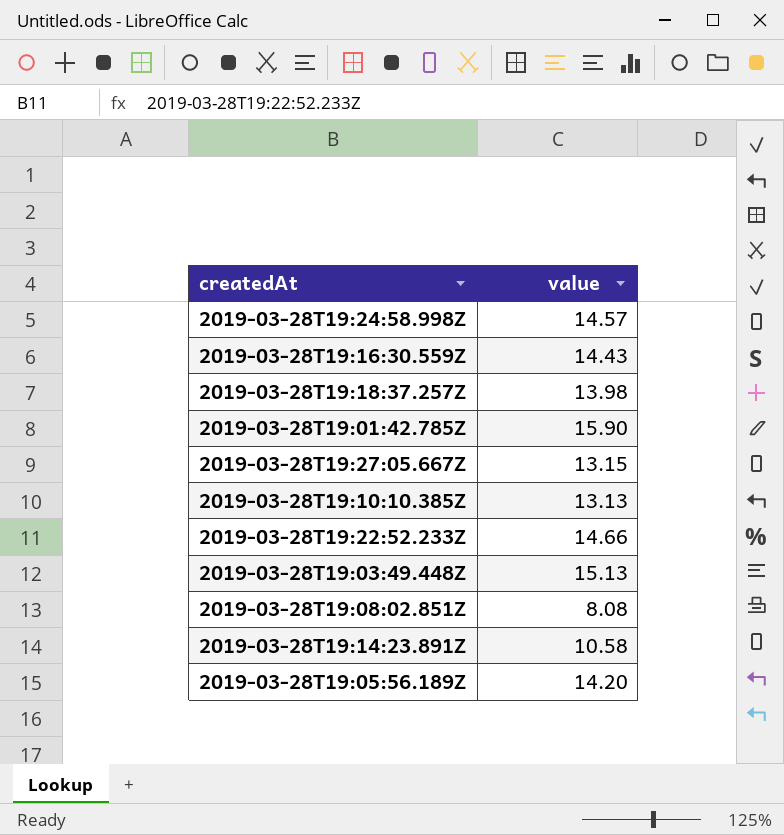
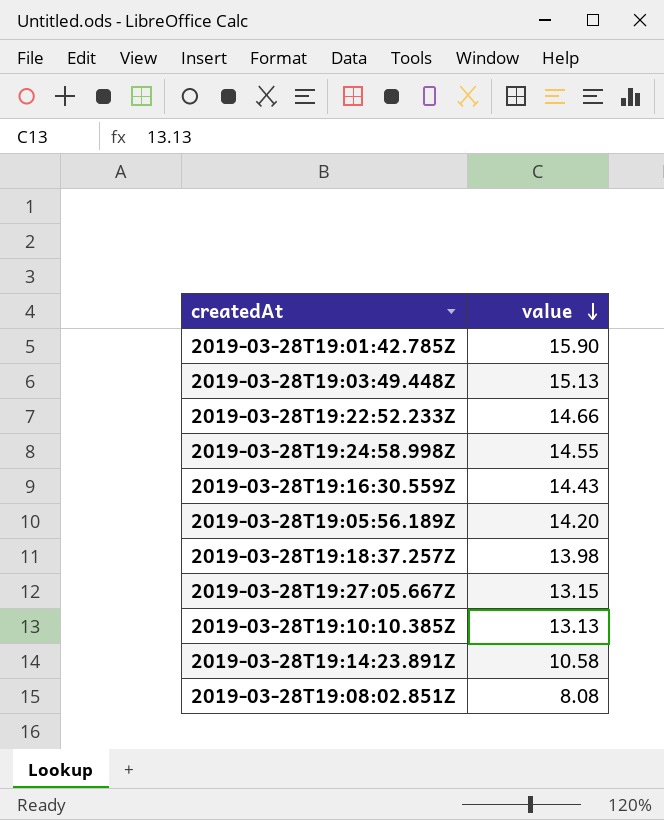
row order: none -> value descending
2019-03-28T19:24:58.998Z | value: 14.57 -> 14.55

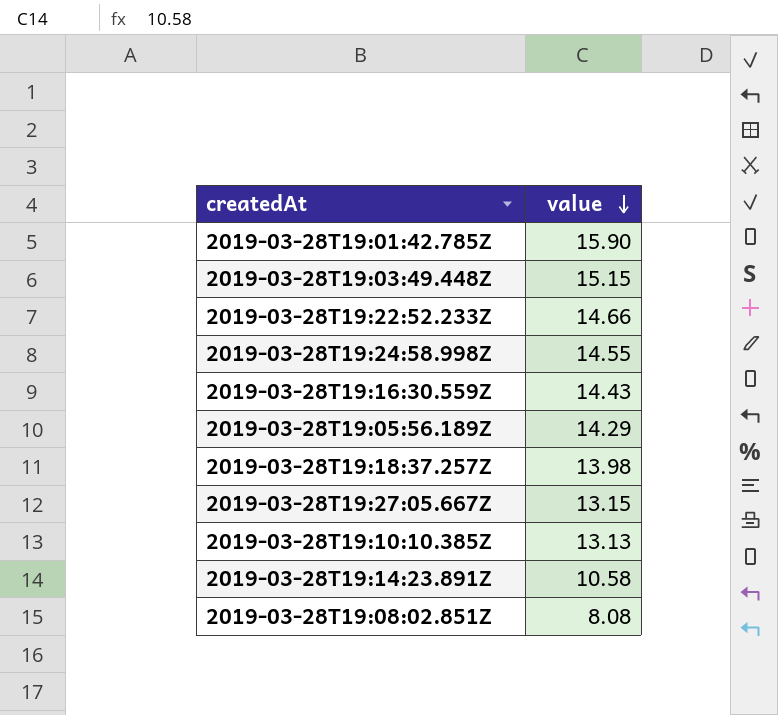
2019-03-28T19:03:49.448Z | value: 15.13 -> 15.15
2019-03-28T19:05:56.189Z | value: 14.20 -> 14.29

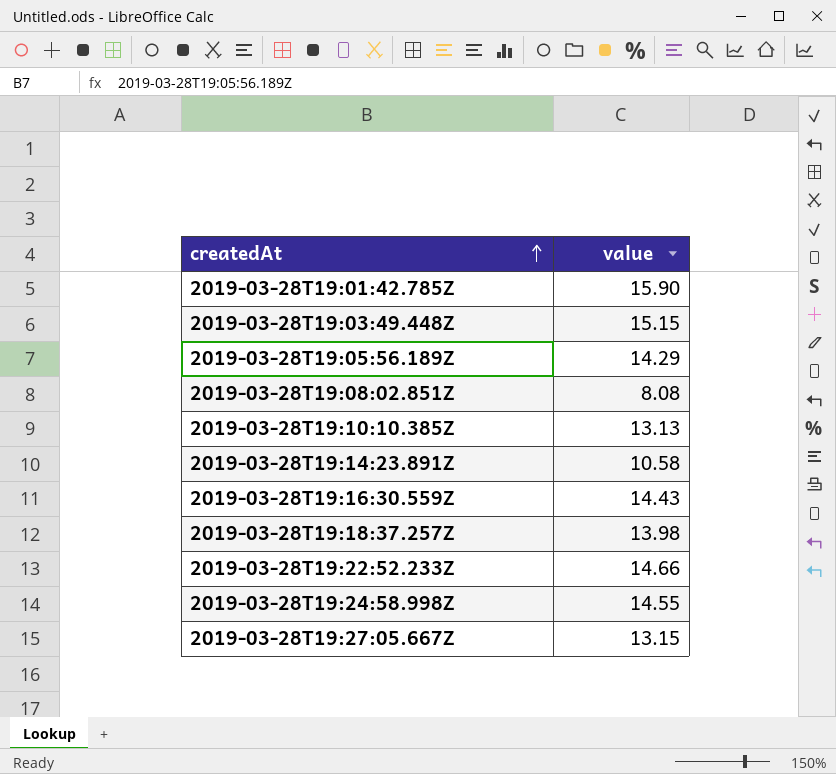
row order: value descending -> createdAt ascending

